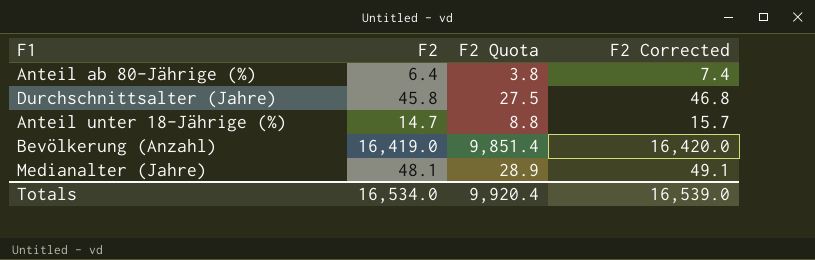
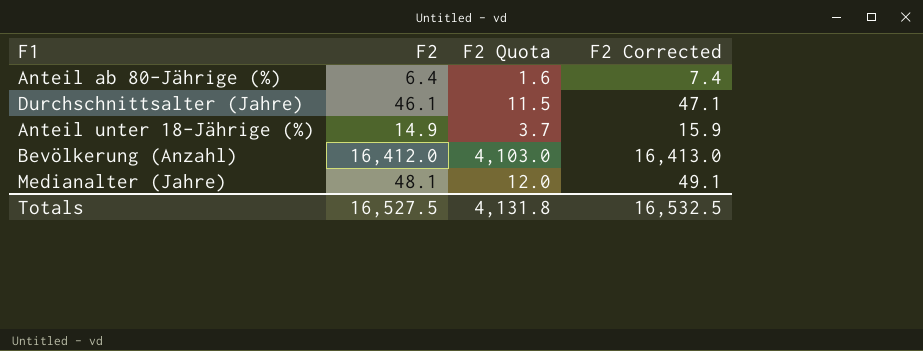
column F2 Quota | formula: [F2] * 0.6 -> [F2] * 0.25
Durchschnittsalter (Jahre) | F2: 45.8 -> 46.1
Durchschnittsalter (Jahre) | F2 Corrected: 46.8 -> 47.1
Anteil unter 18-Jährige (%) | F2: 14.7 -> 14.9
Anteil unter 18-Jährige (%) | F2 Corrected: 15.7 -> 15.9
Bevölkerung (Anzahl) | F2: 16,419.0 -> 16,412.0
Bevölkerung (Anzahl) | F2 Corrected: 16,420.0 -> 16,413.0
Totals | F2: 16,534.0 -> 16,527.5
Totals | F2 Quota: 9,920.4 -> 4,131.8
Totals | F2 Corrected: 16,539.0 -> 16,532.5

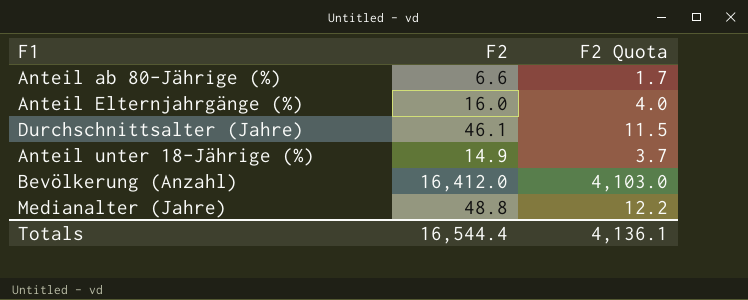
column F2 Corrected | formula: [F2] + 1 -> none
Anteil ab 80-Jährige (%) | F2: 6.4 -> 6.6
Anteil ab 80-Jährige (%) | F2 Quota: 1.6 -> 1.7
row Anteil Elternjahrgänge (%): none -> 16.0 | 4.0
Medianalter (Jahre) | F2: 48.1 -> 48.8
Medianalter (Jahre) | F2 Quota: 12.0 -> 12.2
Totals | F2: 16,527.5 -> 16,544.4
Totals | F2 Quota: 4,131.8 -> 4,136.1

